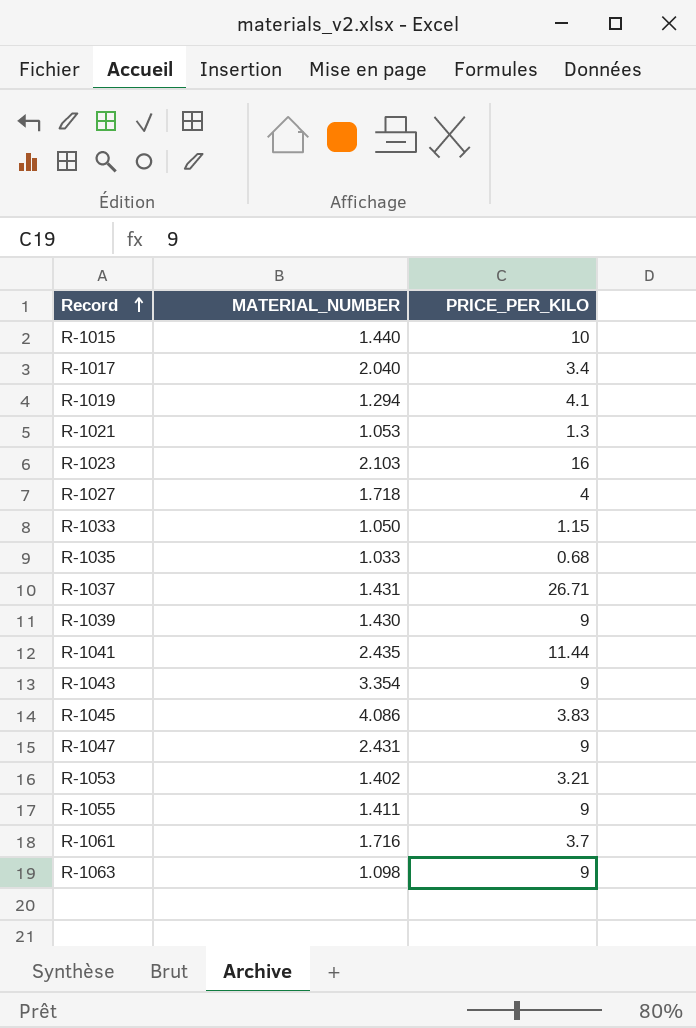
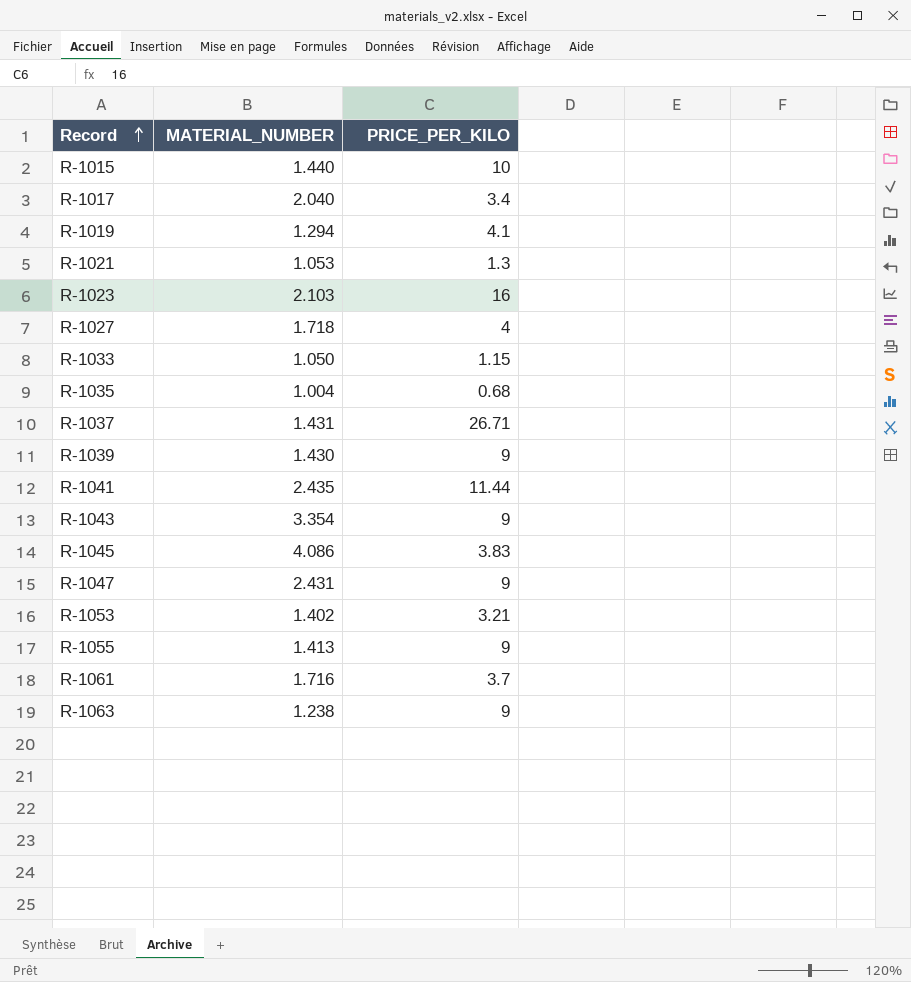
R-1035 | MATERIAL_NUMBER: 1.033 -> 1.004
R-1055 | MATERIAL_NUMBER: 1.411 -> 1.413
R-1063 | MATERIAL_NUMBER: 1.098 -> 1.238

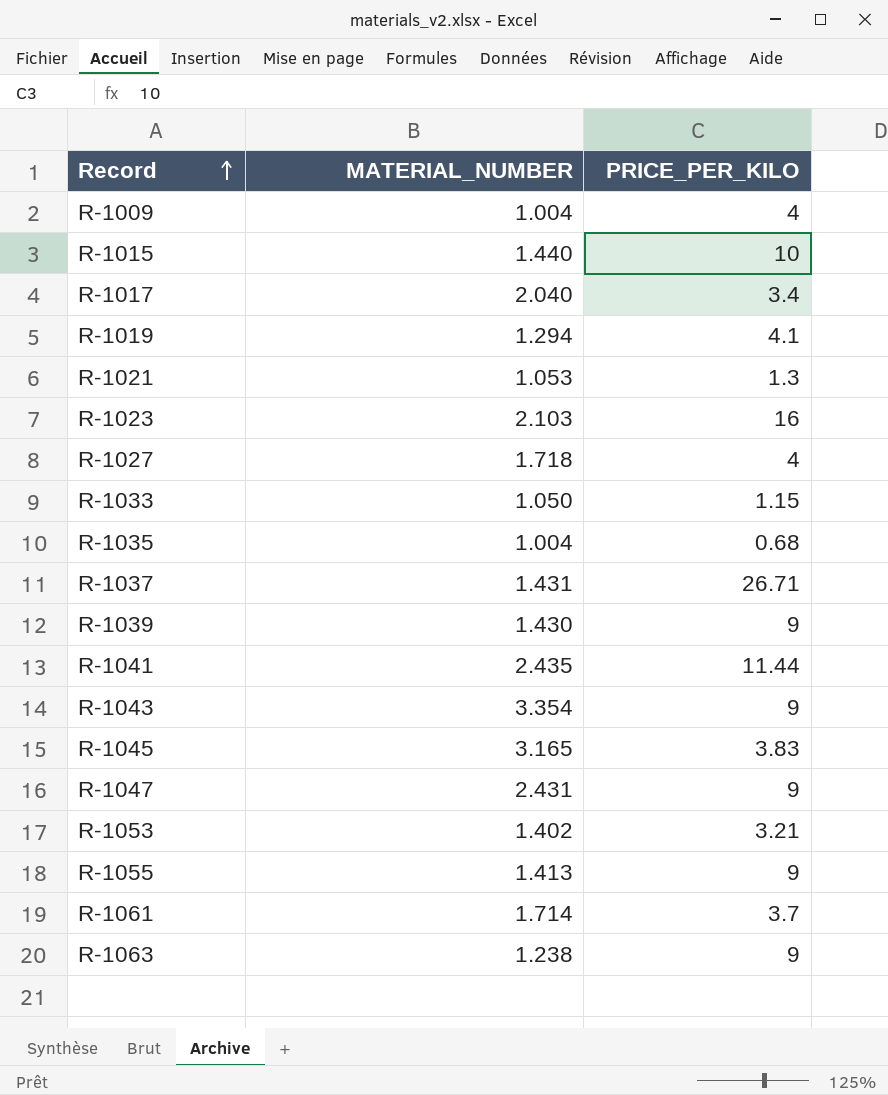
row R-1009: none -> 1.004 | 4
R-1045 | MATERIAL_NUMBER: 4.086 -> 3.165
R-1061 | MATERIAL_NUMBER: 1.716 -> 1.714

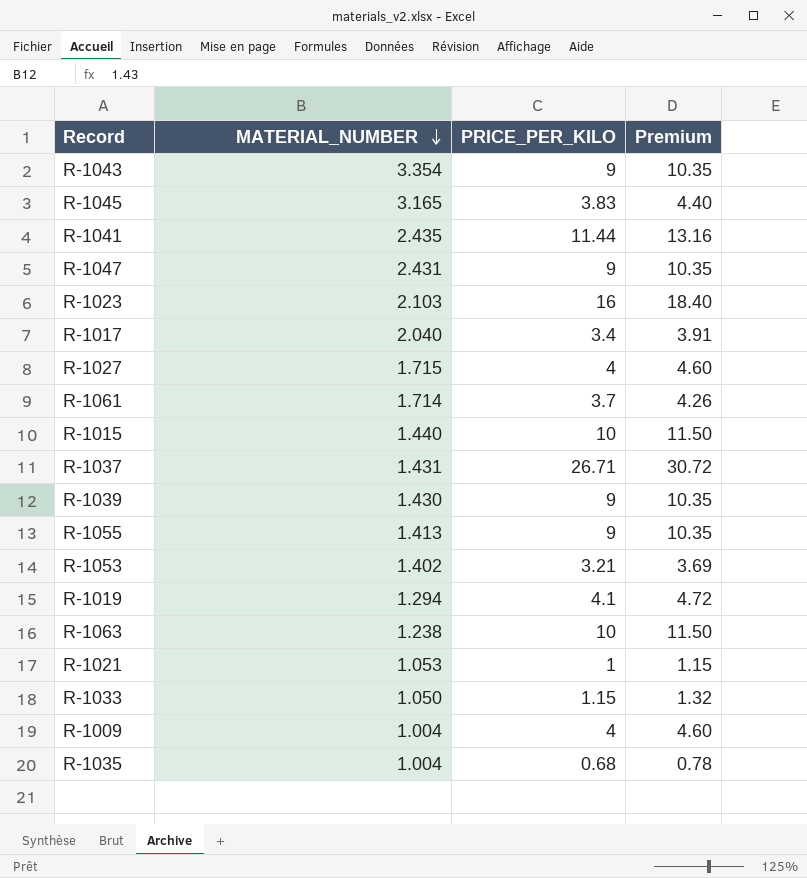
row order: Record ascending -> MATERIAL_NUMBER descending
column Premium | formula: none -> [PRICE_PER_KILO] * 1.15
R-1027 | MATERIAL_NUMBER: 1.718 -> 1.715
R-1063 | PRICE_PER_KILO: 9 -> 10
R-1021 | PRICE_PER_KILO: 1.3 -> 1

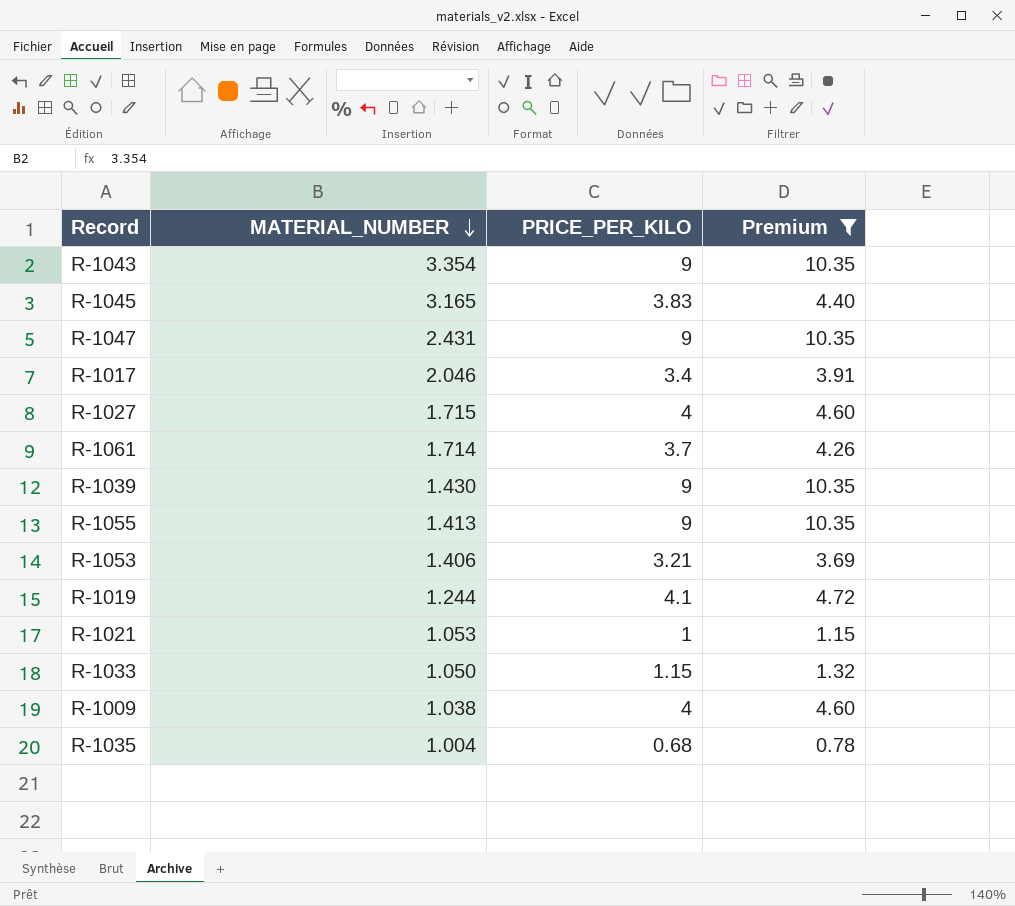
filter: none -> Premium <= 10.35
R-1017 | MATERIAL_NUMBER: 2.040 -> 2.046
R-1053 | MATERIAL_NUMBER: 1.402 -> 1.406
R-1019 | MATERIAL_NUMBER: 1.294 -> 1.244
R-1009 | MATERIAL_NUMBER: 1.004 -> 1.038

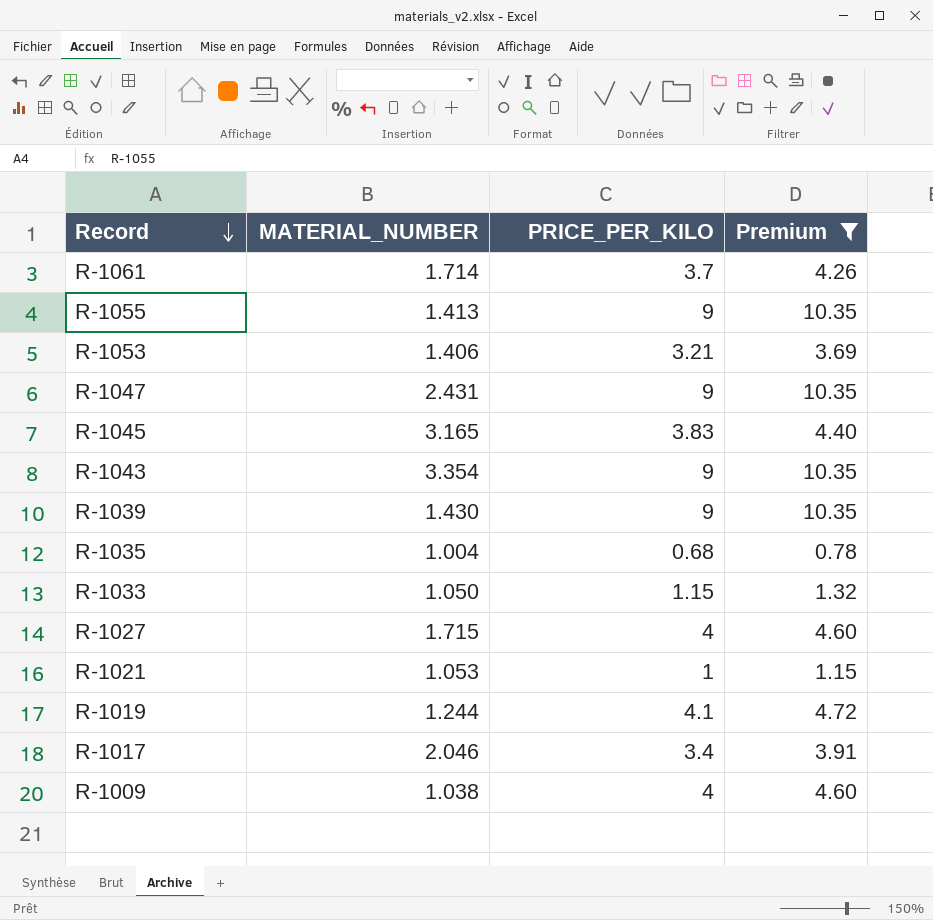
row order: MATERIAL_NUMBER descending -> Record descending

